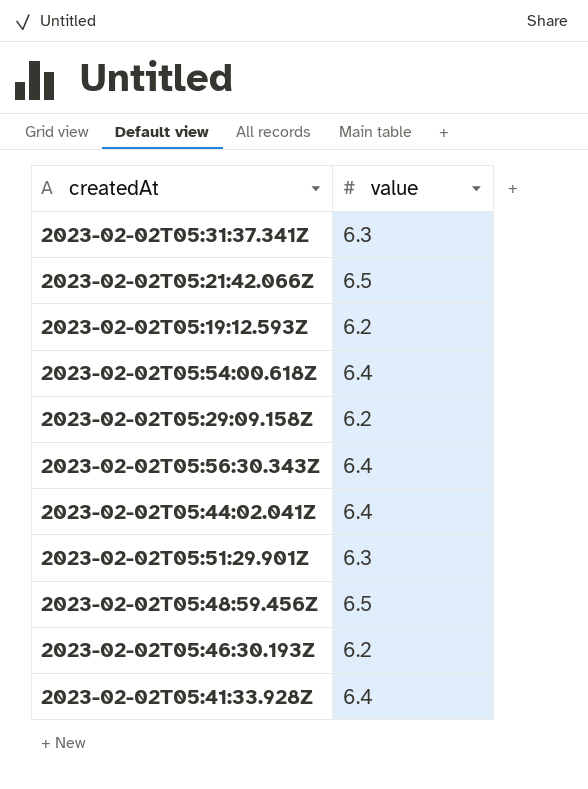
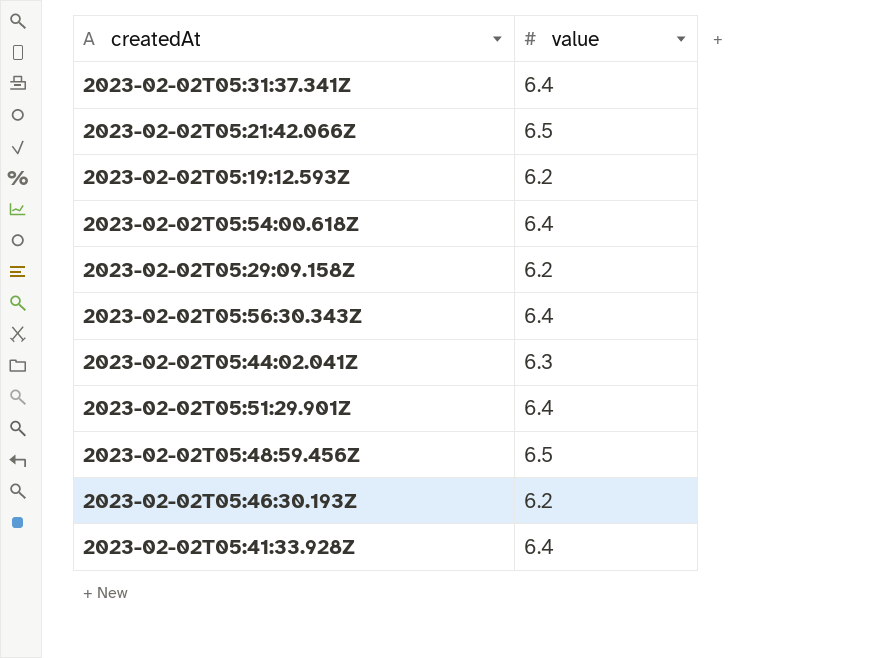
2023-02-02T05:31:37.341Z | value: 6.3 -> 6.4
2023-02-02T05:44:02.041Z | value: 6.4 -> 6.3
2023-02-02T05:51:29.901Z | value: 6.3 -> 6.4

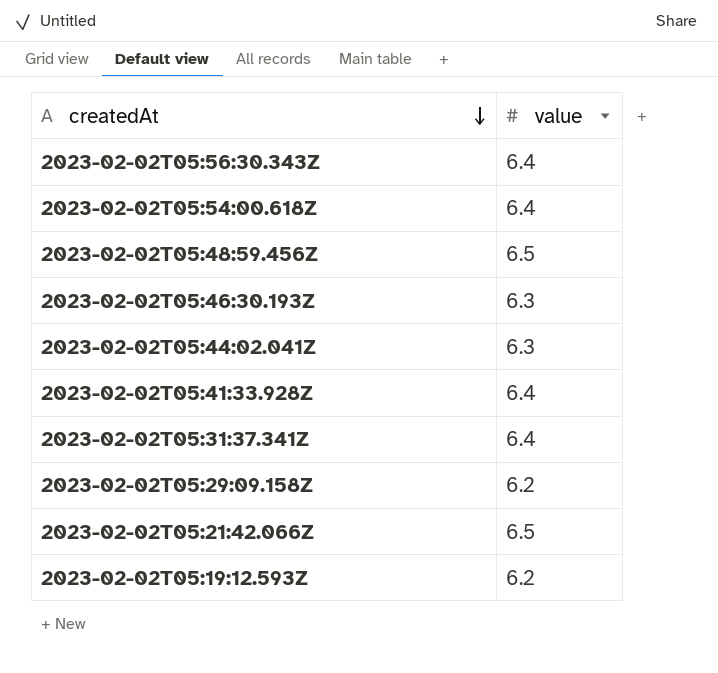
row order: none -> createdAt descending
row 2023-02-02T05:51:29.901Z: 6.4 -> none
2023-02-02T05:46:30.193Z | value: 6.2 -> 6.3

